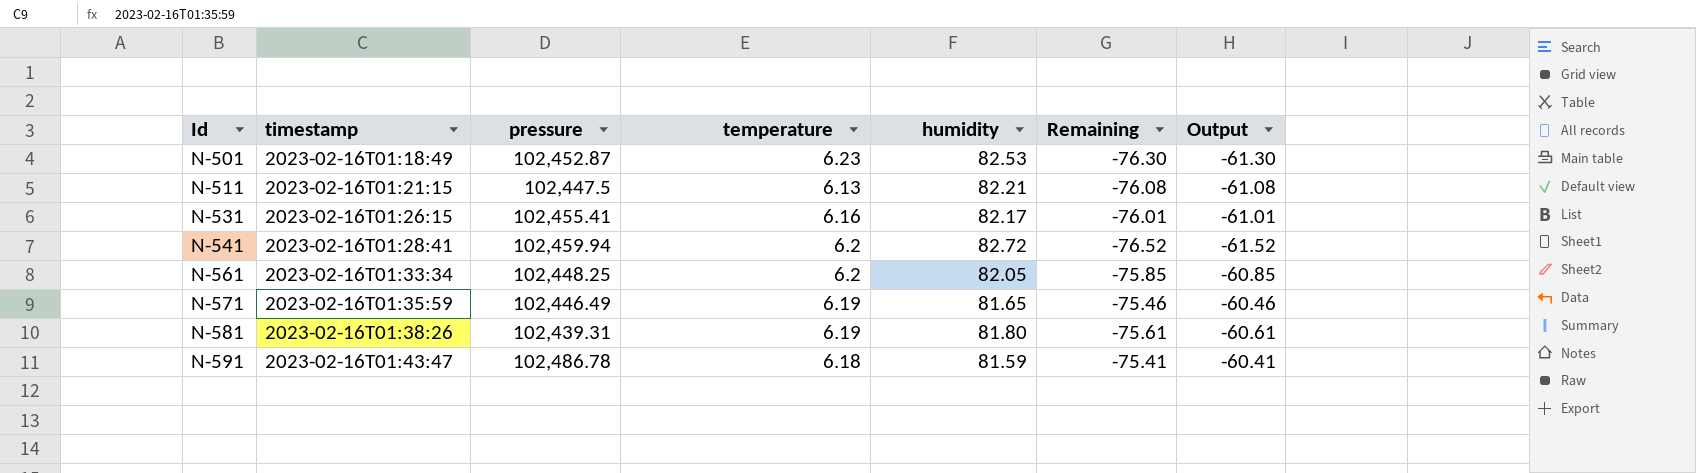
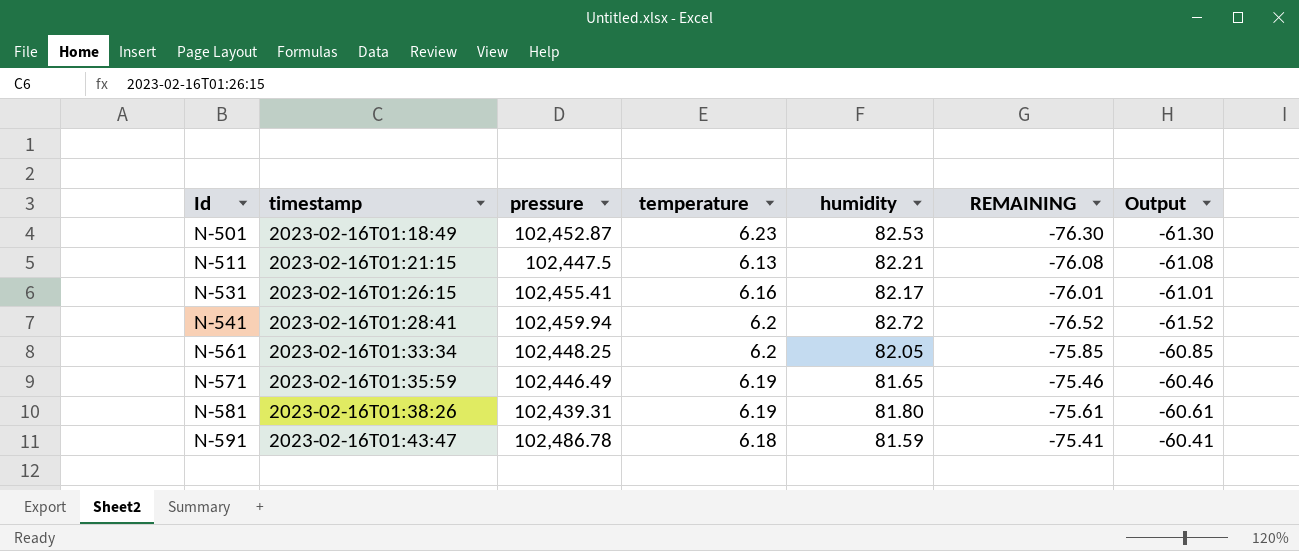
column name: Remaining -> REMAINING

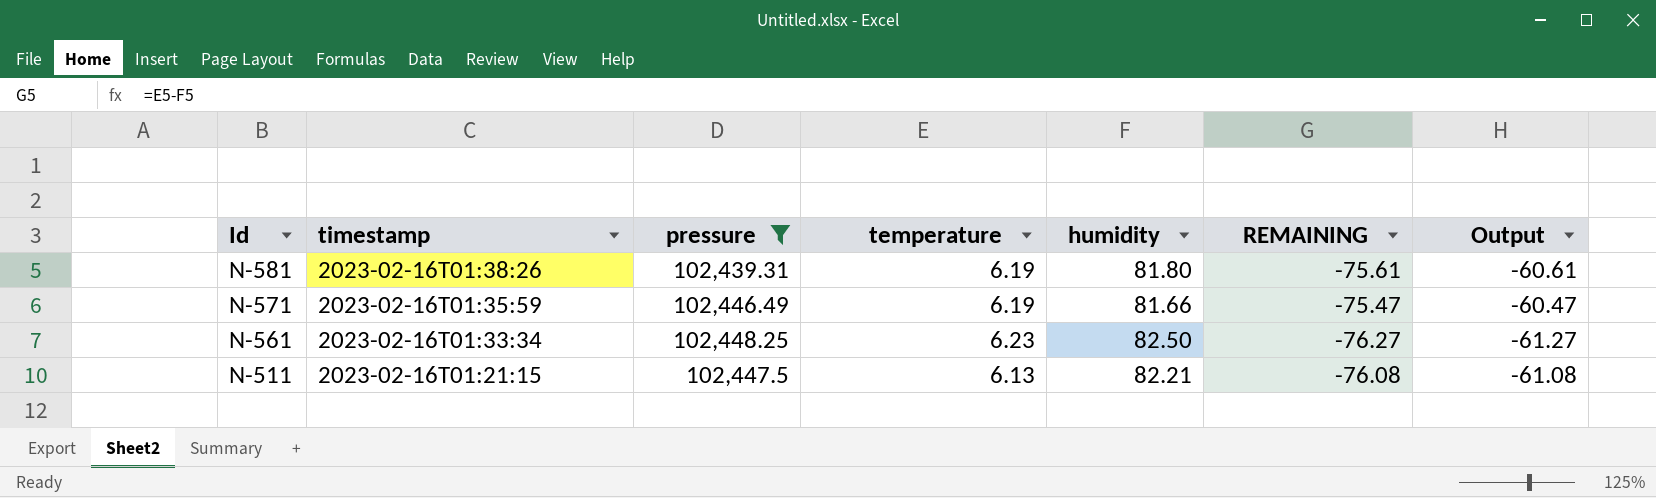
filter: none -> pressure <= 102,448.25
row order: Id ascending -> Id descending
N-571 | humidity: 81.65 -> 81.66
N-571 | REMAINING: -75.46 -> -75.47
N-571 | Output: -60.46 -> -60.47
N-561 | temperature: 6.2 -> 6.23
N-561 | humidity: 82.05 -> 82.50
N-561 | REMAINING: -75.85 -> -76.27
N-561 | Output: -60.85 -> -61.27

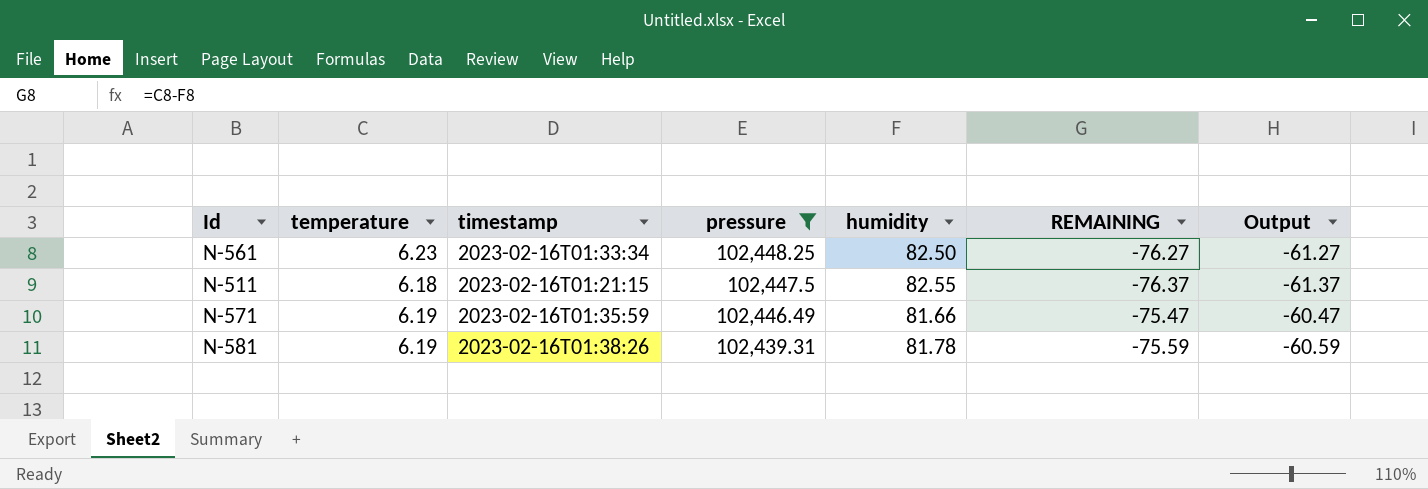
row order: Id descending -> pressure descending
column temperature | position: 4 -> 2
N-511 | temperature: 6.13 -> 6.18
N-511 | humidity: 82.21 -> 82.55
N-511 | REMAINING: -76.08 -> -76.37
N-511 | Output: -61.08 -> -61.37
N-581 | humidity: 81.80 -> 81.78
N-581 | REMAINING: -75.61 -> -75.59
N-581 | Output: -60.61 -> -60.59

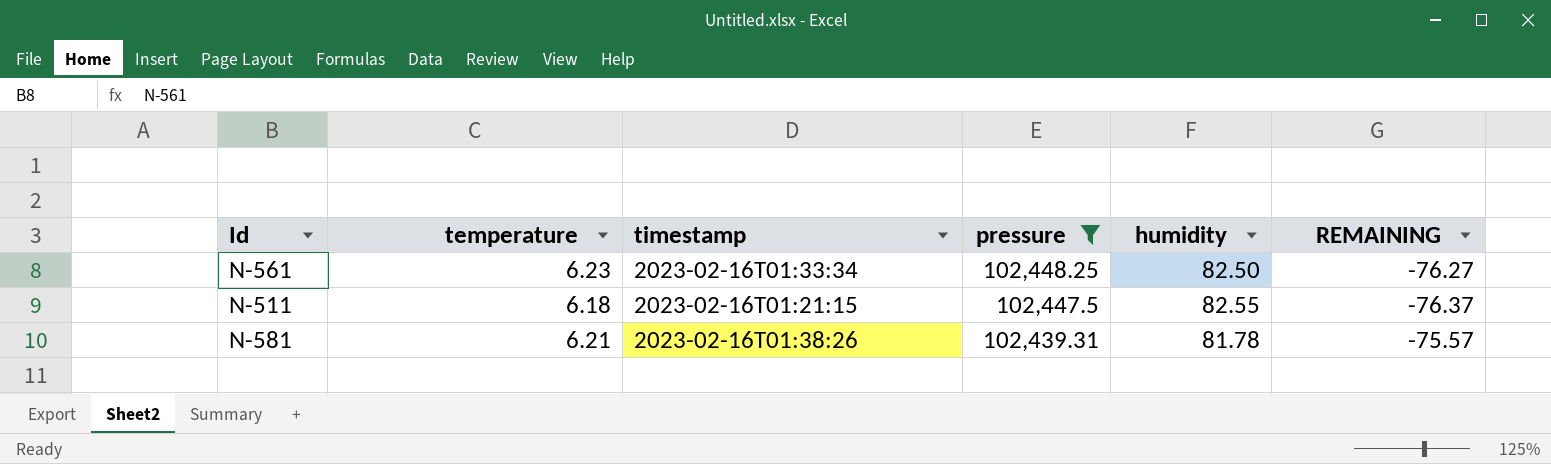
column Output | formula: [REMAINING] + 15 -> none
row N-571: 6.19 | 2023-02-16T01:35:59 | 102,446.49 | 81.66 | -75.47 | -60.47 -> none
N-581 | temperature: 6.19 -> 6.21
N-581 | REMAINING: -75.59 -> -75.57

